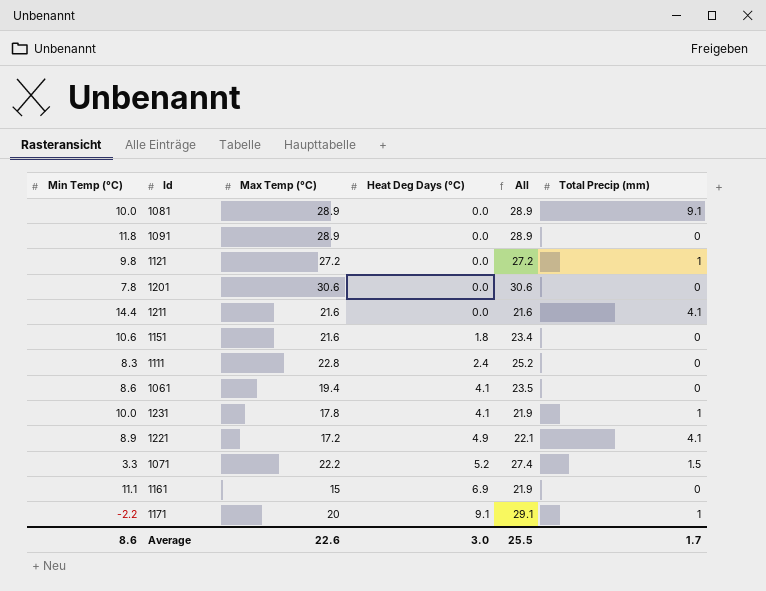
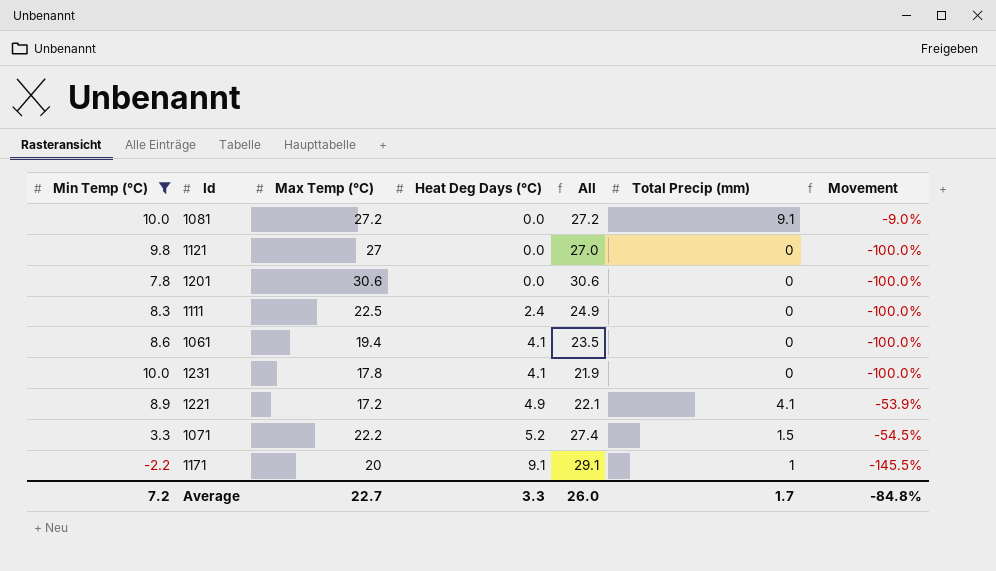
filter: none -> Min Temp (°C) <= 10.0
column Movement | formula: none -> ([Total Precip (mm)] - [Min Temp (°C)]) / [Min Temp (°C)]
1081 | Max Temp (°C): 28.9 -> 27.2
1081 | All: 28.9 -> 27.2
1121 | Max Temp (°C): 27.2 -> 27
1121 | All: 27.2 -> 27.0
1121 | Total Precip (mm): 1 -> 0
1111 | Max Temp (°C): 22.8 -> 22.5
1111 | All: 25.2 -> 24.9
1231 | Total Precip (mm): 1 -> 0
Average | Min Temp (°C): 8.6 -> 7.2
Average | Max Temp (°C): 22.6 -> 22.7
Average | Heat Deg Days (°C): 3.0 -> 3.3
Average | All: 25.5 -> 26.0

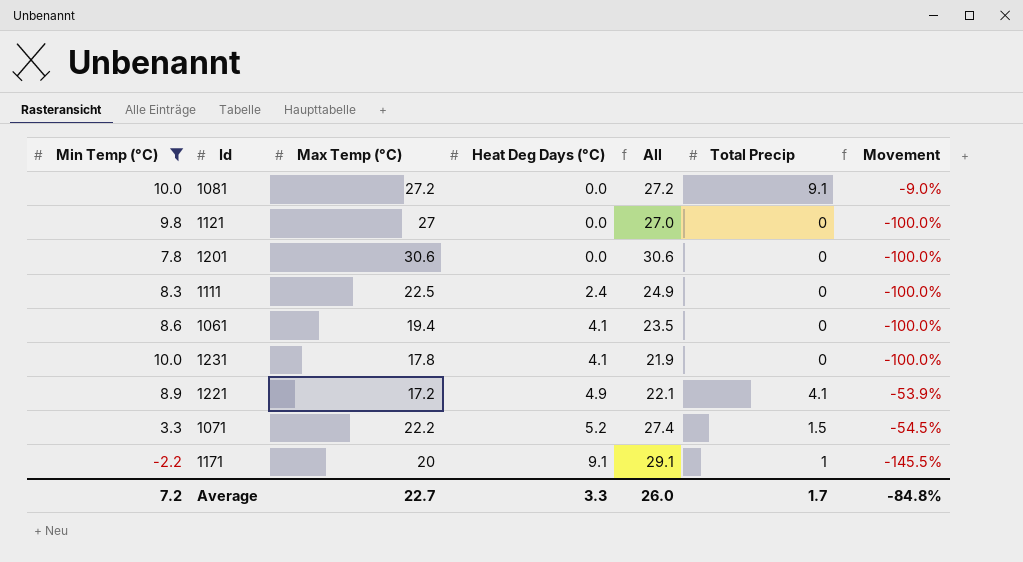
column name: Total Precip (mm) -> Total Precip

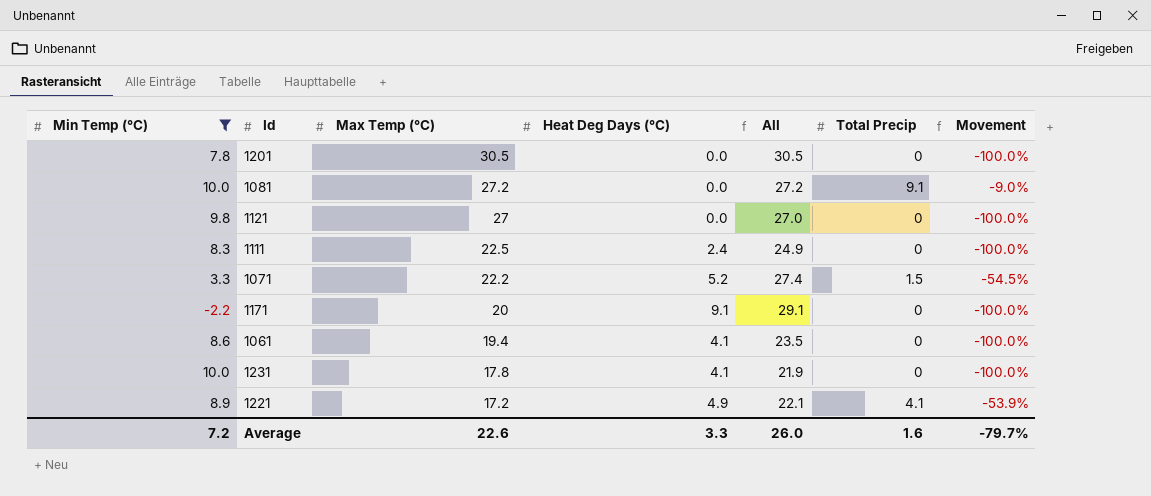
row order: Heat Deg Days (°C) ascending -> Max Temp (°C) descending
1201 | Max Temp (°C): 30.6 -> 30.5
1201 | All: 30.6 -> 30.5
1171 | Total Precip: 1 -> 0
1171 | Movement: -145.5% -> -100.0%
Average | Max Temp (°C): 22.7 -> 22.6
Average | Total Precip: 1.7 -> 1.6
Average | Movement: -84.8% -> -79.7%

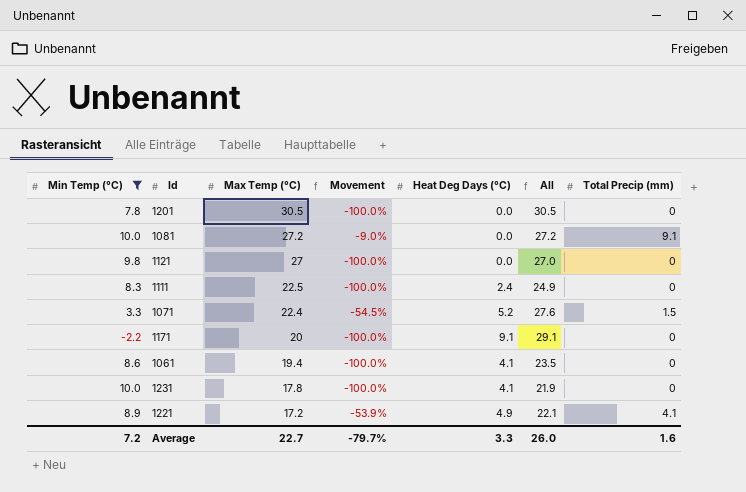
column Movement | position: 7 -> 4
column name: Total Precip -> Total Precip (mm)
1071 | Max Temp (°C): 22.2 -> 22.4
1071 | All: 27.4 -> 27.6
Average | Max Temp (°C): 22.6 -> 22.7

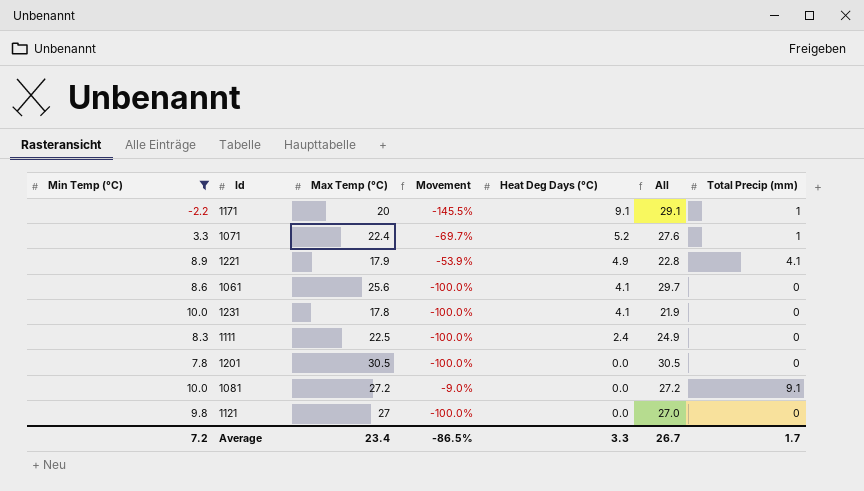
row order: Max Temp (°C) descending -> Heat Deg Days (°C) descending
1171 | Movement: -100.0% -> -145.5%
1171 | Total Precip (mm): 0 -> 1
1071 | Movement: -54.5% -> -69.7%
1071 | Total Precip (mm): 1.5 -> 1
1221 | Max Temp (°C): 17.2 -> 17.9
1221 | All: 22.1 -> 22.8
1061 | Max Temp (°C): 19.4 -> 25.6
1061 | All: 23.5 -> 29.7
Average | Max Temp (°C): 22.7 -> 23.4
Average | Movement: -79.7% -> -86.5%
Average | All: 26.0 -> 26.7
Average | Total Precip (mm): 1.6 -> 1.7

